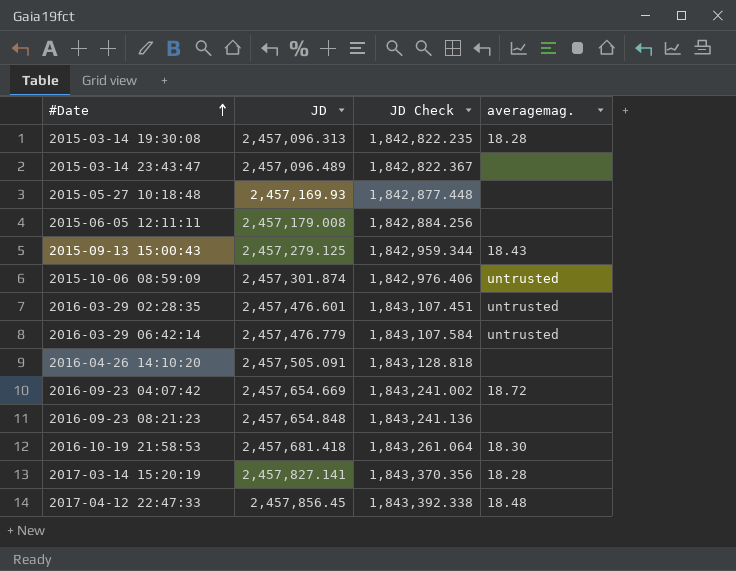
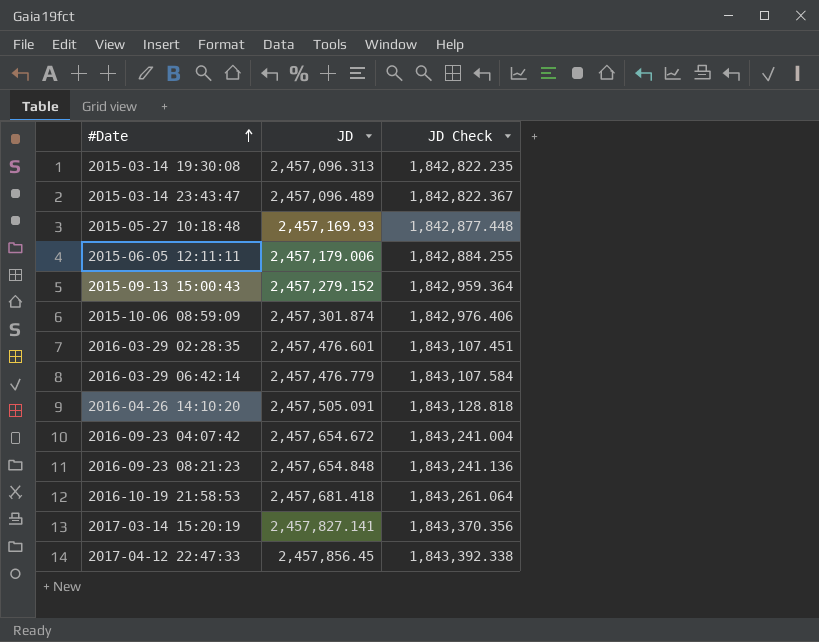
column averagemag. | position: 4 -> none
2015-06-05 12:11:11 | JD: 2,457,179.008 -> 2,457,179.006
2015-06-05 12:11:11 | JD Check: 1,842,884.256 -> 1,842,884.255
2015-09-13 15:00:43 | JD: 2,457,279.125 -> 2,457,279.152
2015-09-13 15:00:43 | JD Check: 1,842,959.344 -> 1,842,959.364
2016-09-23 04:07:42 | JD: 2,457,654.669 -> 2,457,654.672
2016-09-23 04:07:42 | JD Check: 1,843,241.002 -> 1,843,241.004

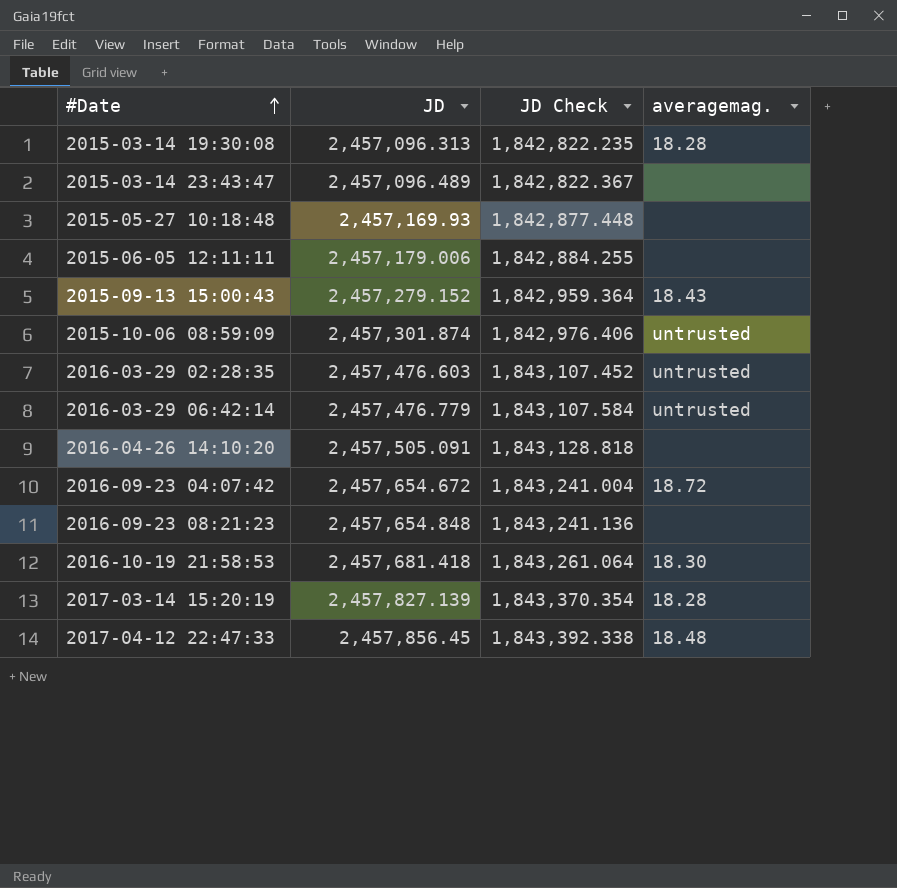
column averagemag. | position: none -> 4
2016-03-29 02:28:35 | JD: 2,457,476.601 -> 2,457,476.603
2016-03-29 02:28:35 | JD Check: 1,843,107.451 -> 1,843,107.452
2017-03-14 15:20:19 | JD: 2,457,827.141 -> 2,457,827.139
2017-03-14 15:20:19 | JD Check: 1,843,370.356 -> 1,843,370.354

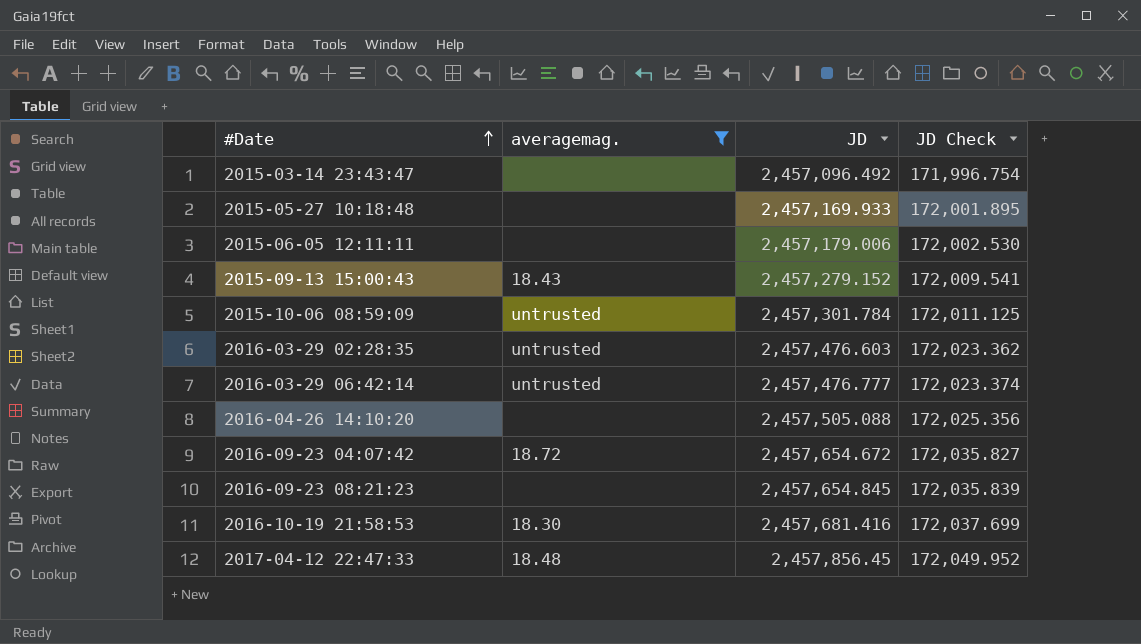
filter: none -> averagemag. != 18.28
column averagemag. | position: 4 -> 2
column JD Check | formula: [JD] * 0.75 -> [JD] * 0.07
2015-03-14 23:43:47 | JD: 2,457,096.489 -> 2,457,096.492
2015-05-27 10:18:48 | JD: 2,457,169.93 -> 2,457,169.933
2015-10-06 08:59:09 | JD: 2,457,301.874 -> 2,457,301.784
2016-03-29 06:42:14 | JD: 2,457,476.779 -> 2,457,476.777
2016-04-26 14:10:20 | JD: 2,457,505.091 -> 2,457,505.088
2016-09-23 08:21:23 | JD: 2,457,654.848 -> 2,457,654.845
2016-10-19 21:58:53 | JD: 2,457,681.418 -> 2,457,681.416

